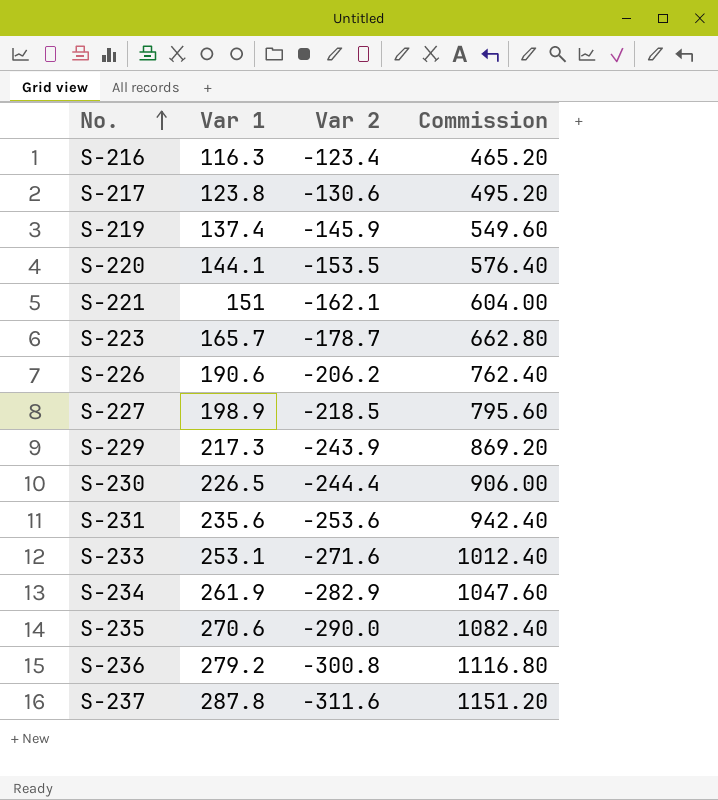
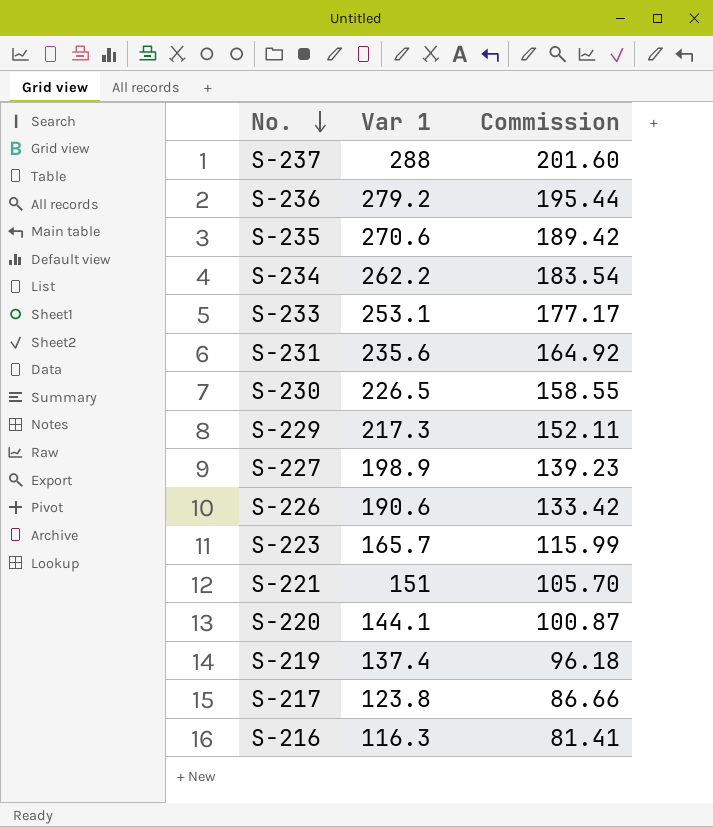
row order: No. ascending -> No. descending
column Var 2 | position: 3 -> none
column Commission | formula: [Var 1] * 4 -> [Var 1] * 0.7
S-237 | Var 1: 287.8 -> 288
S-234 | Var 1: 261.9 -> 262.2

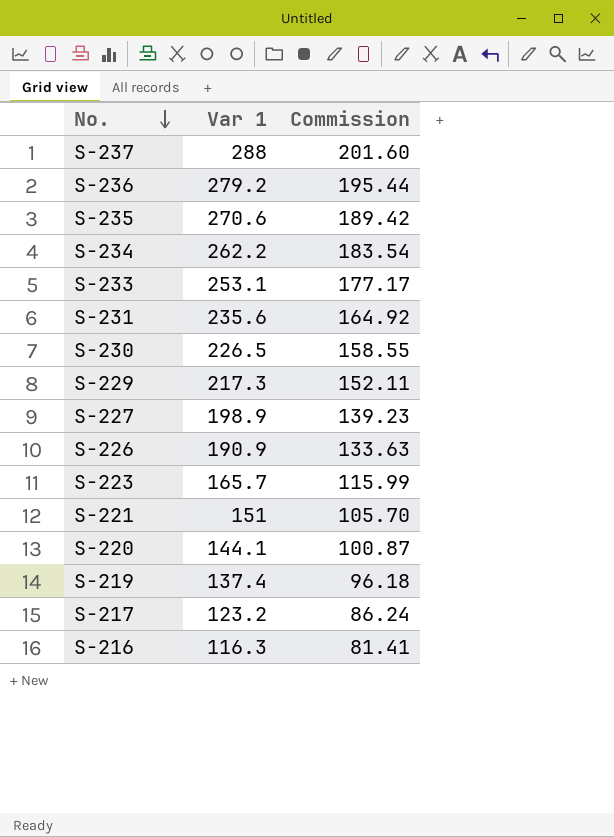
S-226 | Var 1: 190.6 -> 190.9
S-226 | Commission: 133.42 -> 133.63
S-217 | Var 1: 123.8 -> 123.2
S-217 | Commission: 86.66 -> 86.24

